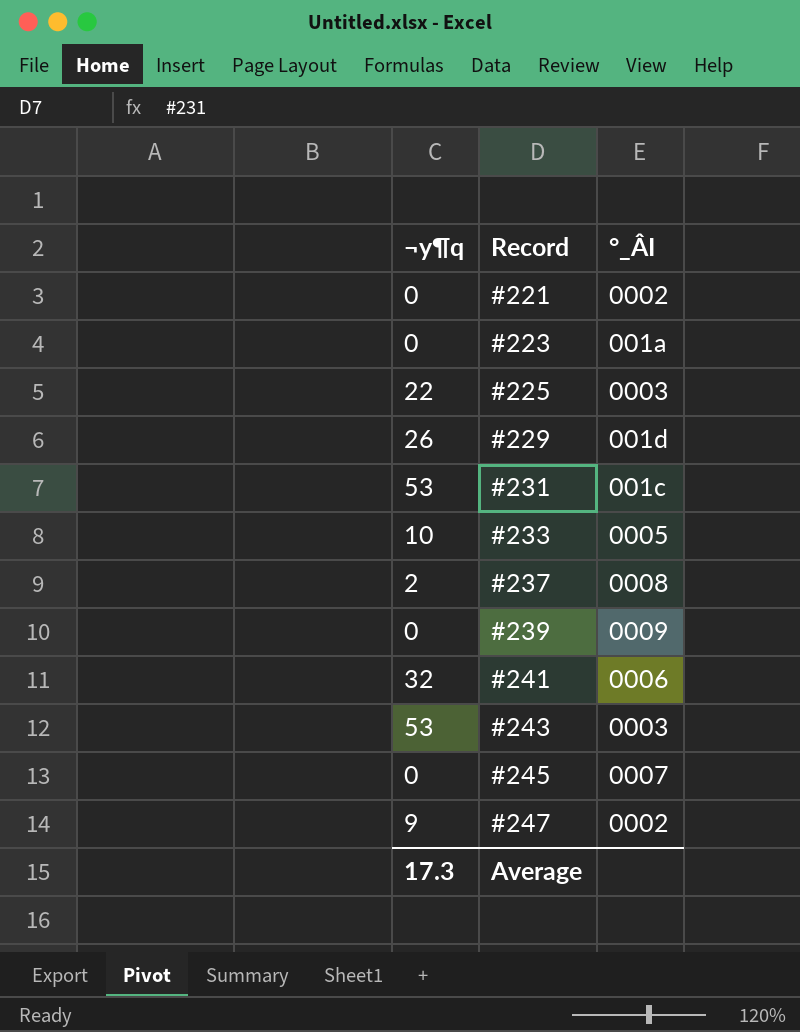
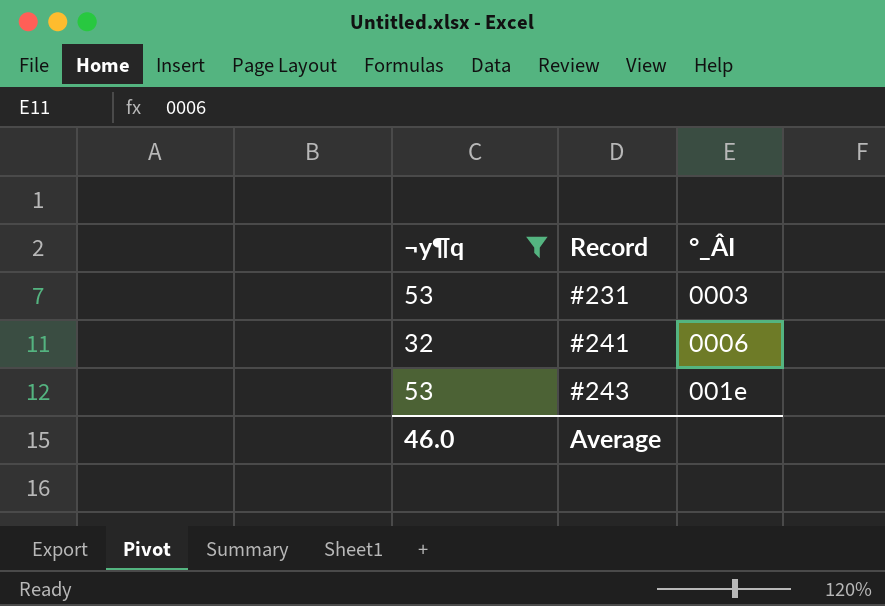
filter: none -> ¬y¶q >= 32
#231 | °_ÂI: 001c -> 0003
#243 | °_ÂI: 0003 -> 001e
Average | ¬y¶q: 17.3 -> 46.0

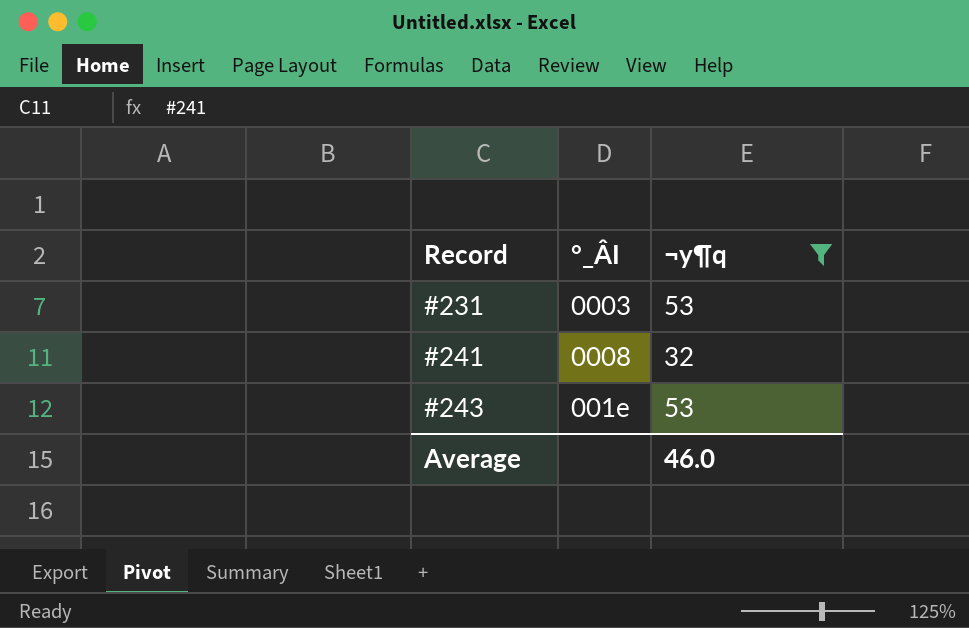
column ¬y¶q | position: 1 -> 3
#241 | °_ÂI: 0006 -> 0008

